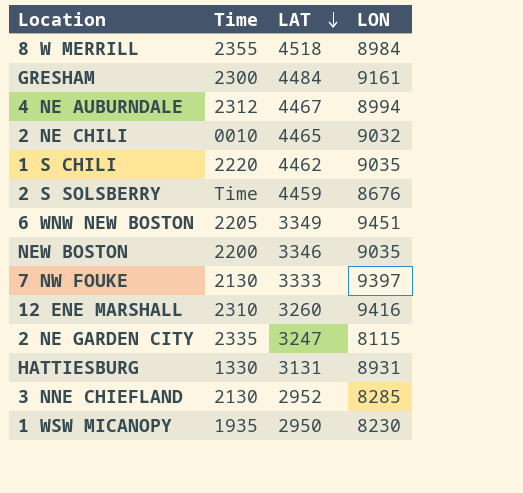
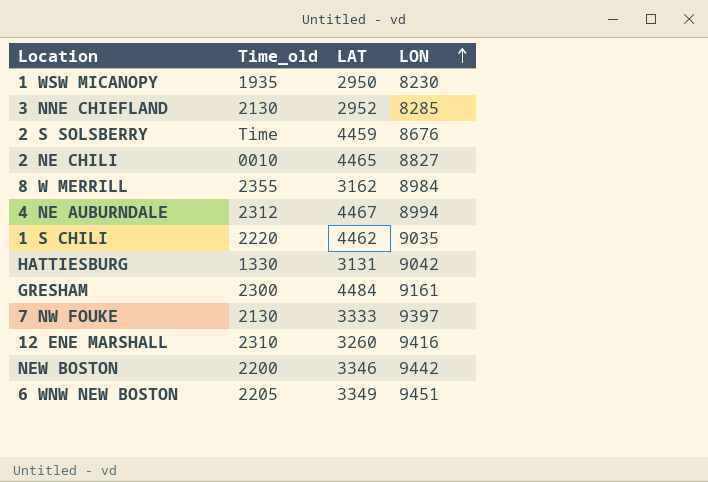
row order: LAT descending -> LON ascending
column name: Time -> Time_old
row 2 NE GARDEN CITY: 2335 | 3247 | 8115 -> none
2 NE CHILI | LON: 9032 -> 8827
8 W MERRILL | LAT: 4518 -> 3162
HATTIESBURG | LON: 8931 -> 9042
NEW BOSTON | LON: 9035 -> 9442

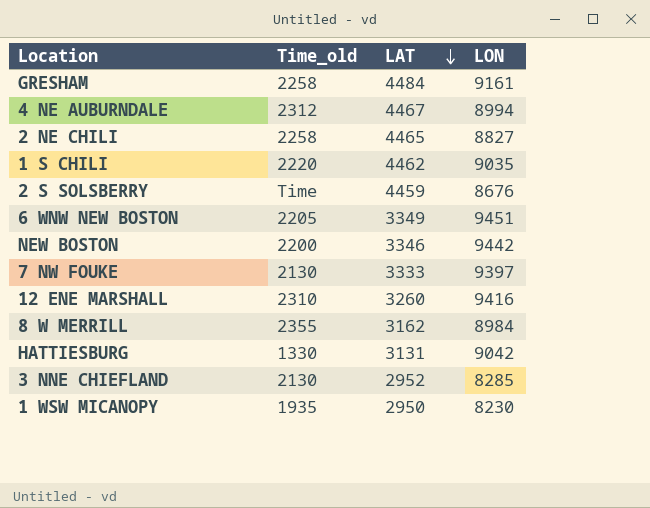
row order: LON ascending -> LAT descending
GRESHAM | Time_old: 2300 -> 2258
2 NE CHILI | Time_old: 0010 -> 2258

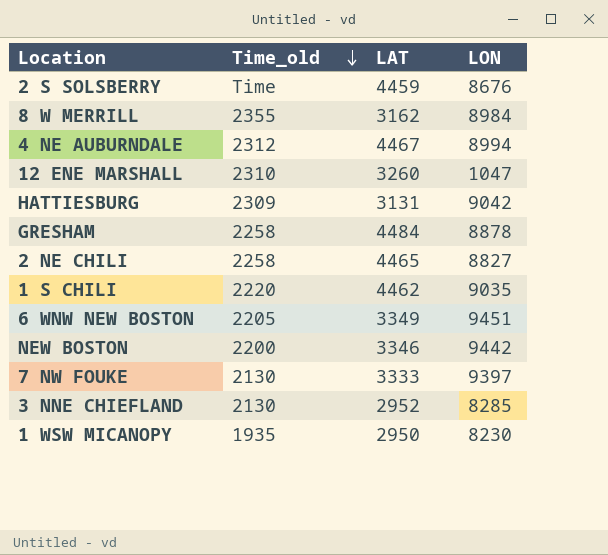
row order: LAT descending -> Time_old descending
12 ENE MARSHALL | LON: 9416 -> 1047
HATTIESBURG | Time_old: 1330 -> 2309
GRESHAM | LON: 9161 -> 8878

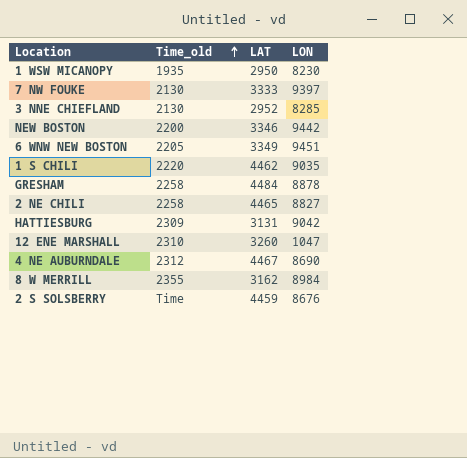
row order: Time_old descending -> Time_old ascending
4 NE AUBURNDALE | LON: 8994 -> 8690

